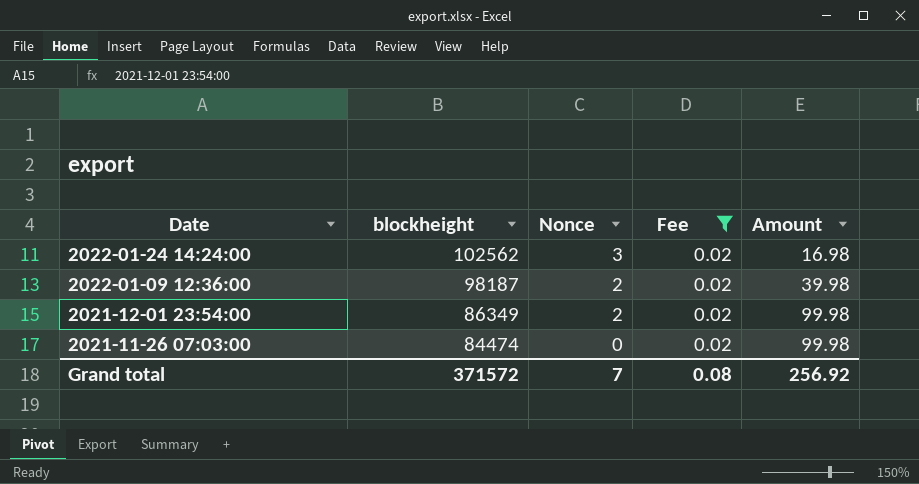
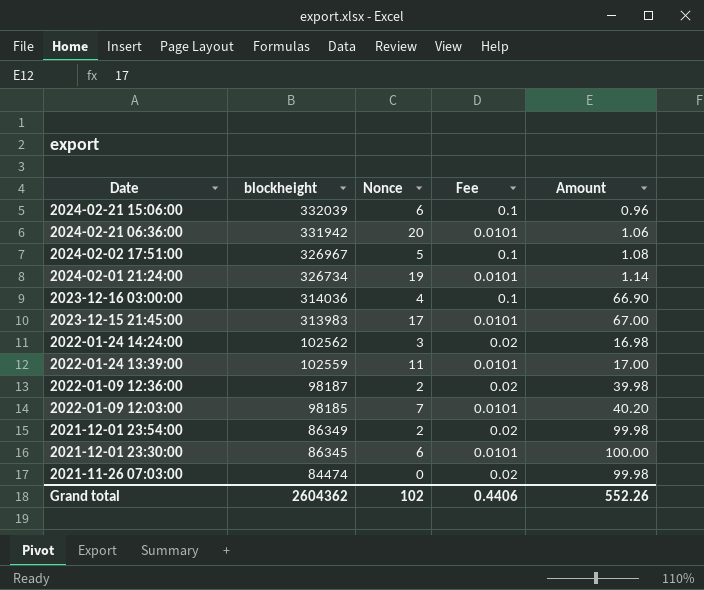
filter: Fee = 0.02 -> none
Grand total | blockheight: 371572 -> 2604362
Grand total | Nonce: 7 -> 102
Grand total | Fee: 0.08 -> 0.4406
Grand total | Amount: 256.92 -> 552.26

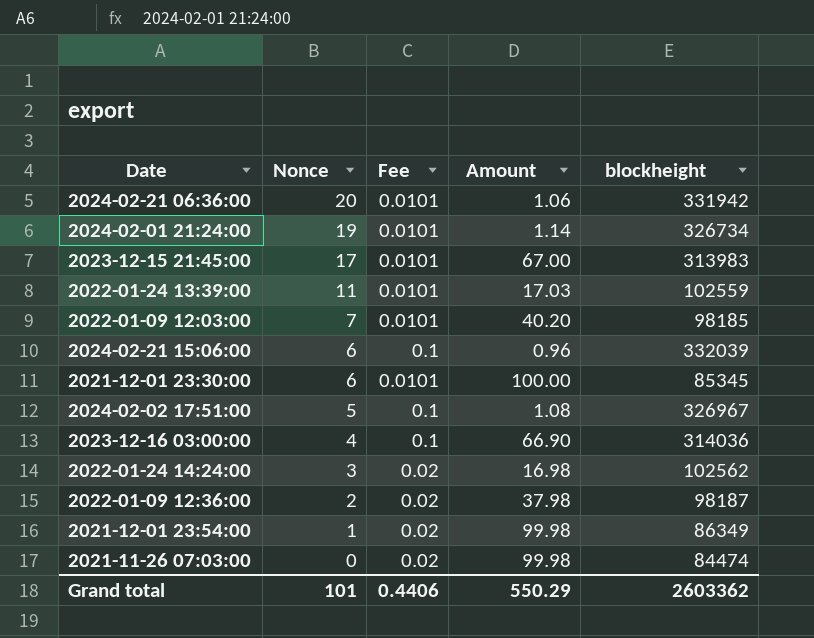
row order: Date descending -> Nonce descending
column blockheight | position: 2 -> 5
2022-01-24 13:39:00 | Amount: 17.00 -> 17.03
2021-12-01 23:30:00 | blockheight: 86345 -> 85345
2022-01-09 12:36:00 | Amount: 39.98 -> 37.98
2021-12-01 23:54:00 | Nonce: 2 -> 1
Grand total | Nonce: 102 -> 101
Grand total | Amount: 552.26 -> 550.29
Grand total | blockheight: 2604362 -> 2603362

